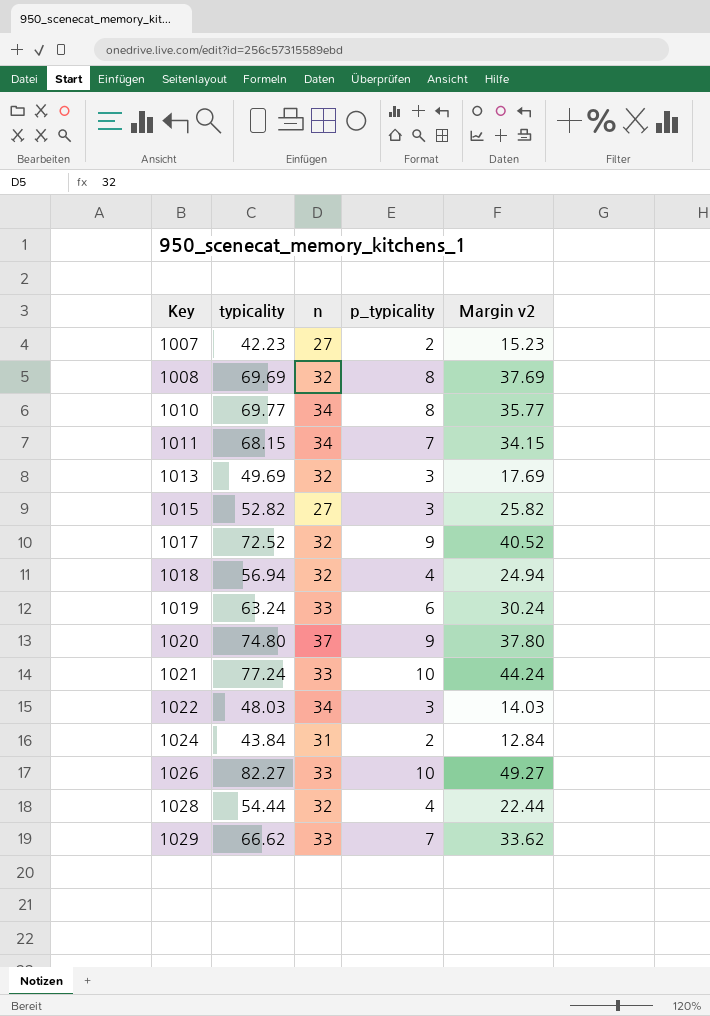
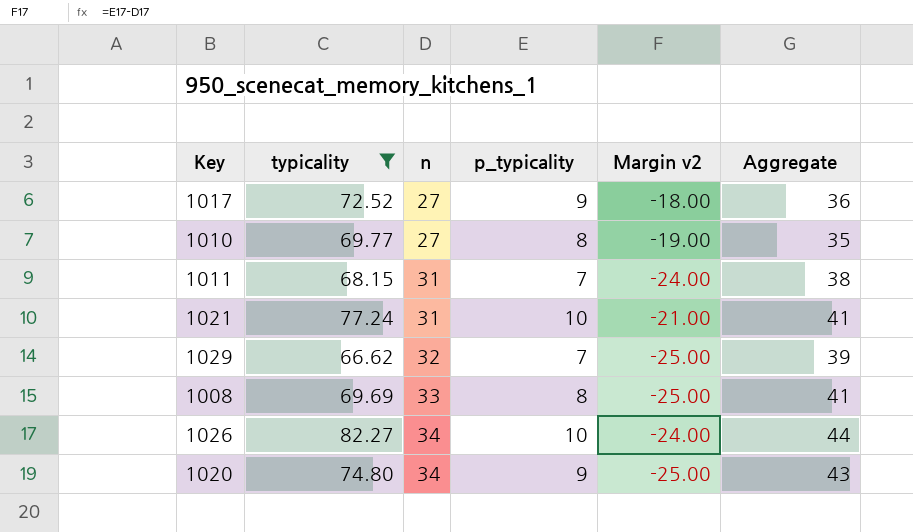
filter: none -> typicality >= 66.62
row order: Key ascending -> n ascending
column Margin v2 | formula: [typicality] - [n] -> [p_typicality] - [n]
column Aggregate | formula: none -> [n] + [p_typicality]
1017 | n: 32 -> 27
1010 | n: 34 -> 27
1011 | n: 34 -> 31
1021 | n: 33 -> 31
1029 | n: 33 -> 32
1008 | n: 32 -> 33
1026 | n: 33 -> 34
1020 | n: 37 -> 34

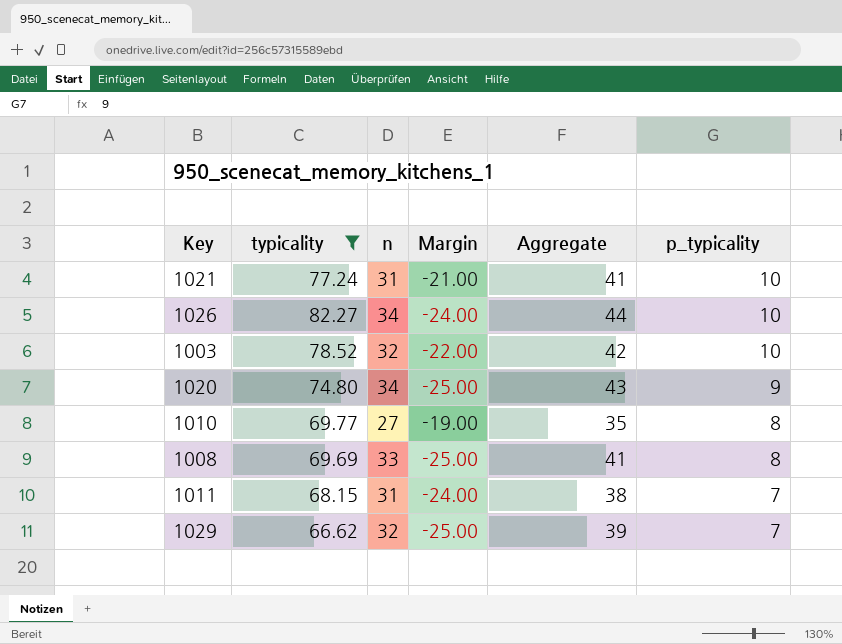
row order: n ascending -> p_typicality descending
column name: Margin v2 -> Margin
column p_typicality | position: 4 -> 6
row 1017: 72.52 | 27 | 9 | -18.00 | 36 -> none
row 1003: none -> 78.52 | 32 | -22.00 | 42 | 10

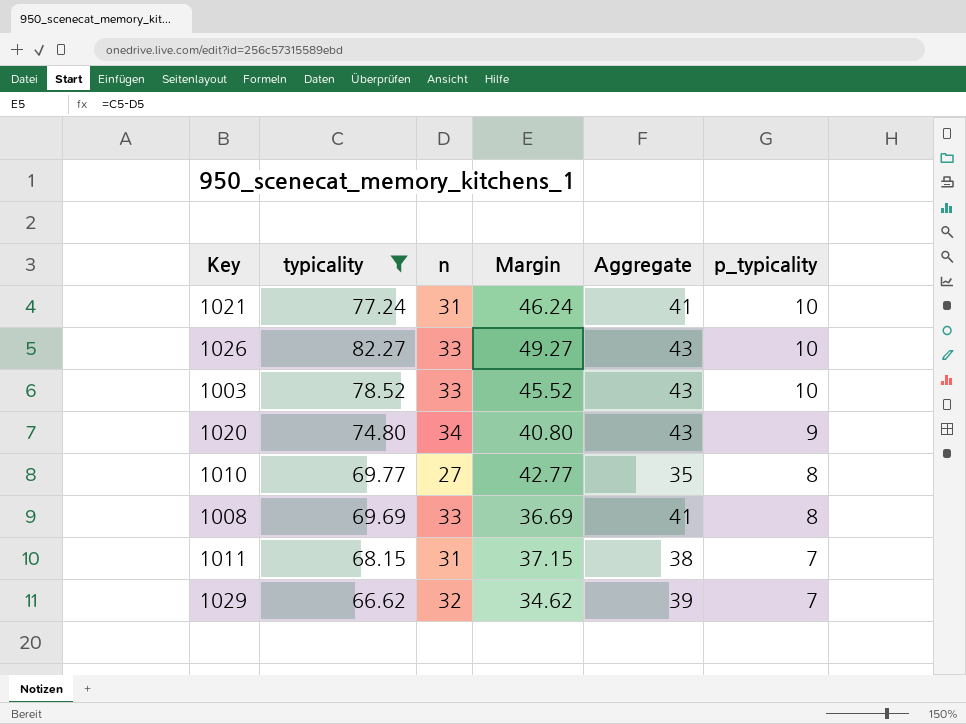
column Margin | formula: [p_typicality] - [n] -> [typicality] - [n]
1026 | n: 34 -> 33
1026 | Aggregate: 44 -> 43
1003 | n: 32 -> 33
1003 | Aggregate: 42 -> 43

